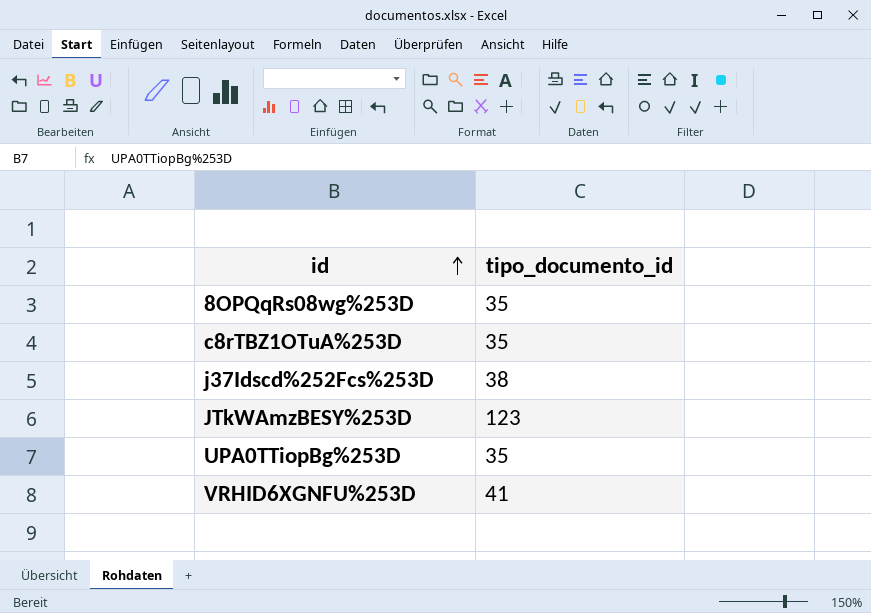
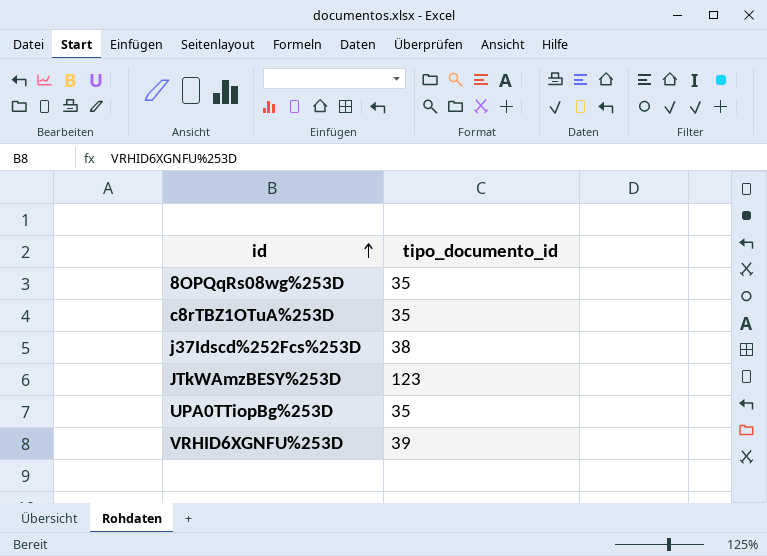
VRHID6XGNFU%253D | tipo_documento_id: 41 -> 39

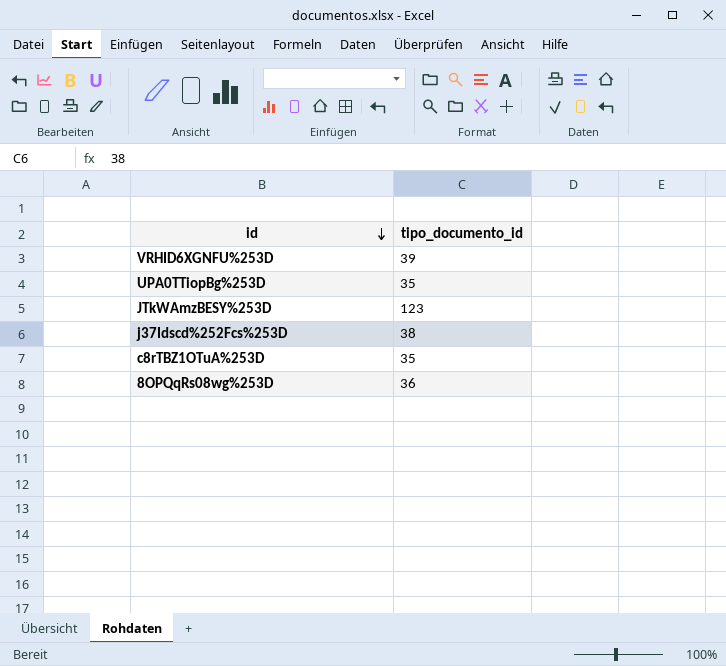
row order: id ascending -> id descending
8OPQqRs08wg%253D | tipo_documento_id: 35 -> 36

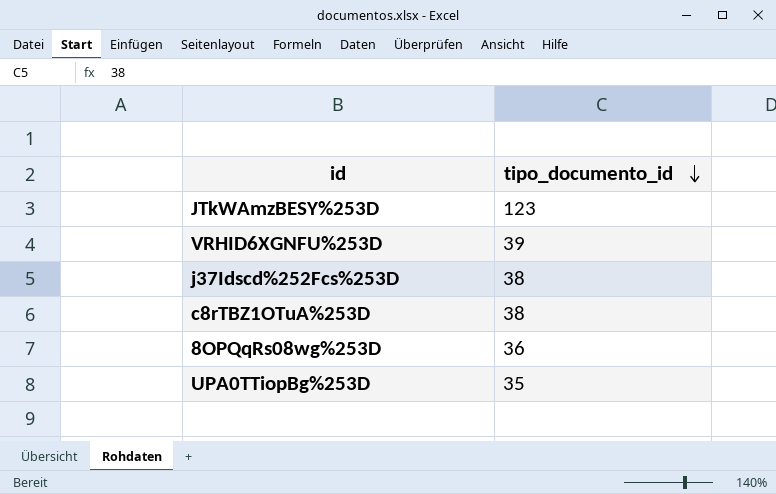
row order: id descending -> tipo_documento_id descending
c8rTBZ1OTuA%253D | tipo_documento_id: 35 -> 38

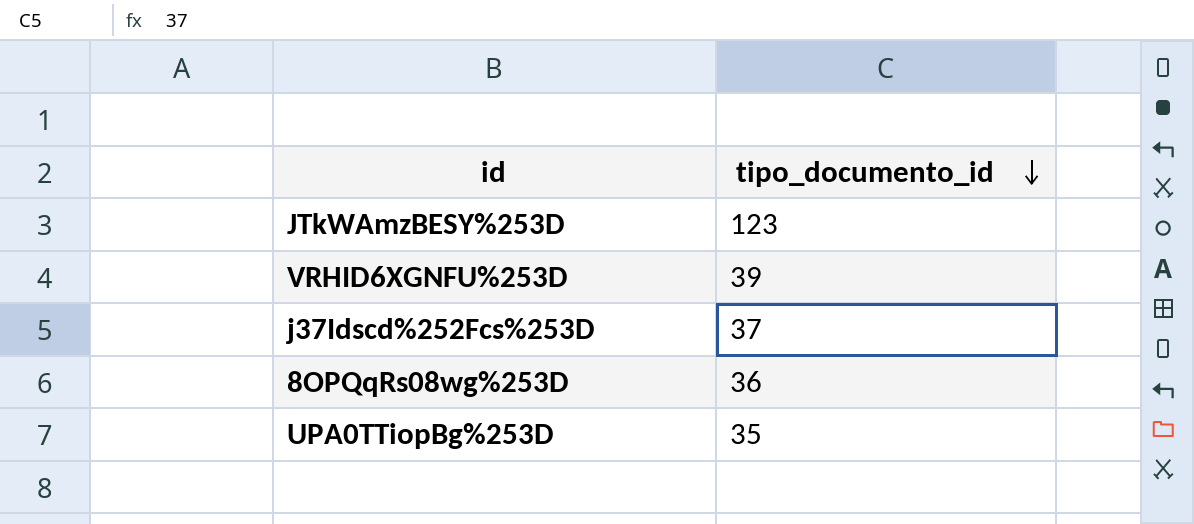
row c8rTBZ1OTuA%253D: 38 -> none
j37Idscd%252Fcs%253D | tipo_documento_id: 38 -> 37

